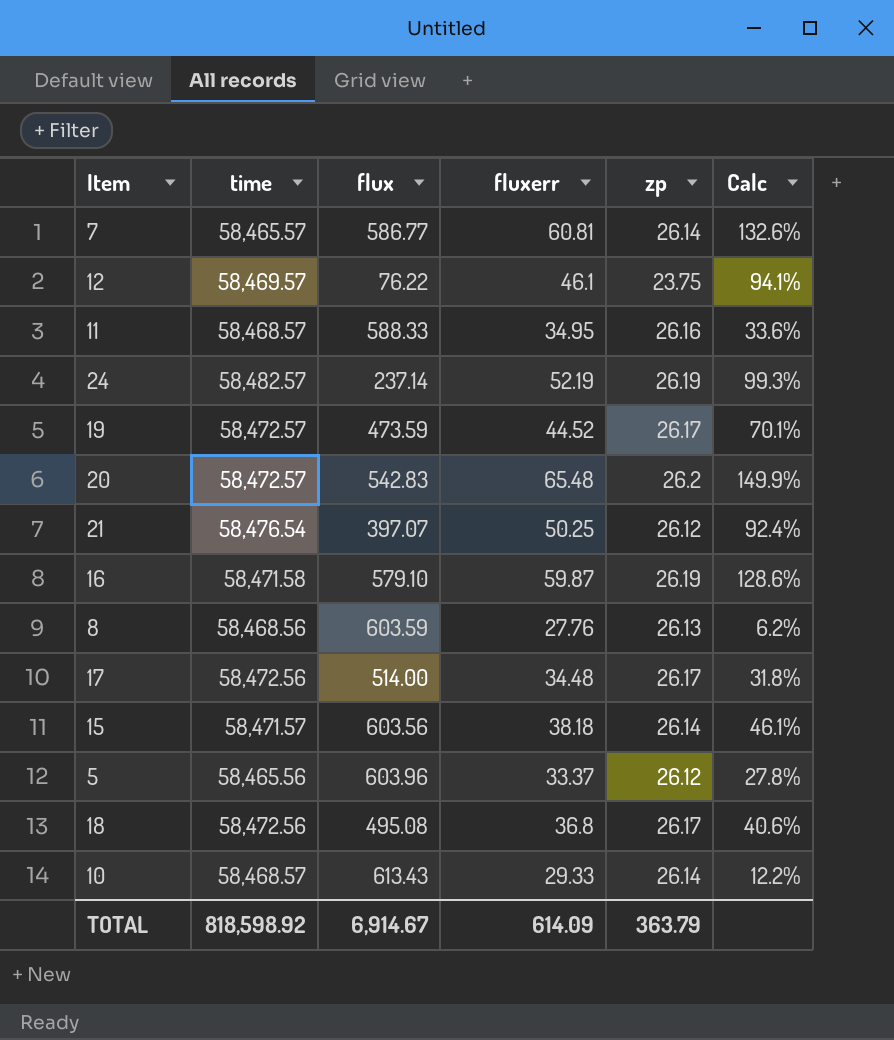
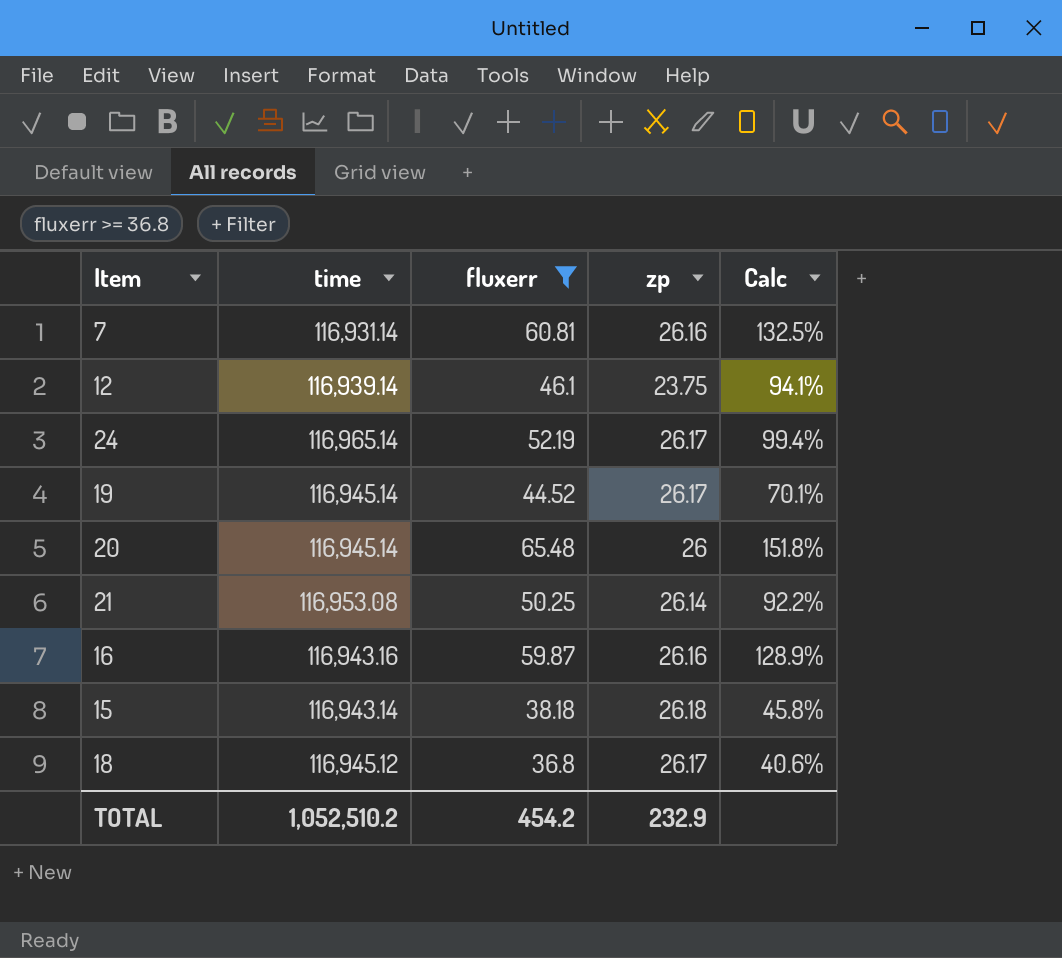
filter: none -> fluxerr >= 36.8
column flux | position: 3 -> none
7 | time: 58,465.57 -> 116,931.14
7 | zp: 26.14 -> 26.16
7 | Calc: 132.6% -> 132.5%
12 | time: 58,469.57 -> 116,939.14
24 | time: 58,482.57 -> 116,965.14
24 | zp: 26.19 -> 26.17
24 | Calc: 99.3% -> 99.4%
19 | time: 58,472.57 -> 116,945.14
20 | time: 58,472.57 -> 116,945.14
20 | zp: 26.2 -> 26
20 | Calc: 149.9% -> 151.8%
21 | time: 58,476.54 -> 116,953.08
21 | zp: 26.12 -> 26.14
21 | Calc: 92.4% -> 92.2%
16 | time: 58,471.58 -> 116,943.16
16 | zp: 26.19 -> 26.16
16 | Calc: 128.6% -> 128.9%
15 | time: 58,471.57 -> 116,943.14
15 | zp: 26.14 -> 26.18
15 | Calc: 46.1% -> 45.8%
18 | time: 58,472.56 -> 116,945.12
TOTAL | time: 818,598.92 -> 1,052,510.2
TOTAL | fluxerr: 614.09 -> 454.2
TOTAL | zp: 363.79 -> 232.9

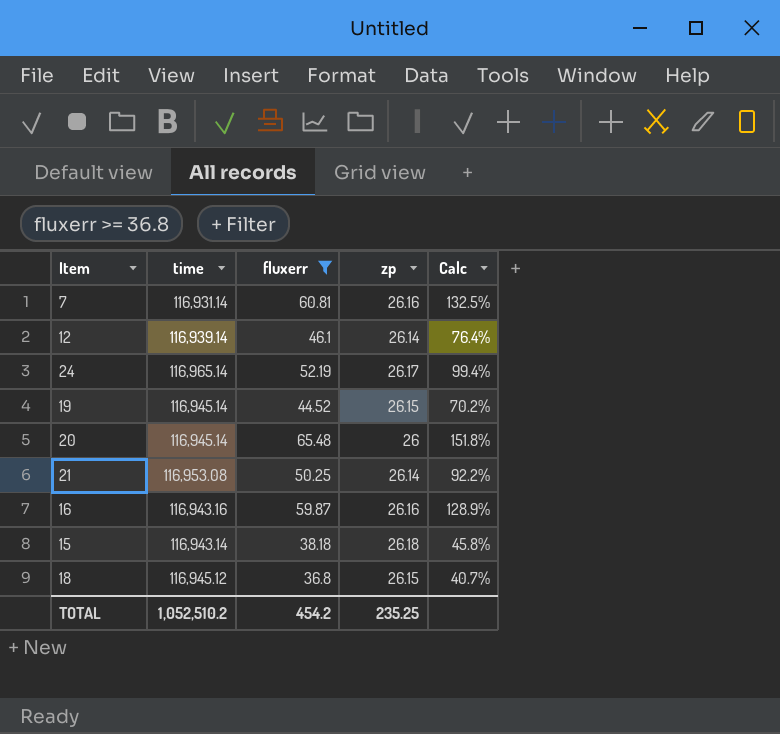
12 | zp: 23.75 -> 26.14
12 | Calc: 94.1% -> 76.4%
19 | zp: 26.17 -> 26.15
19 | Calc: 70.1% -> 70.2%
18 | zp: 26.17 -> 26.15
18 | Calc: 40.6% -> 40.7%
TOTAL | zp: 232.9 -> 235.25

